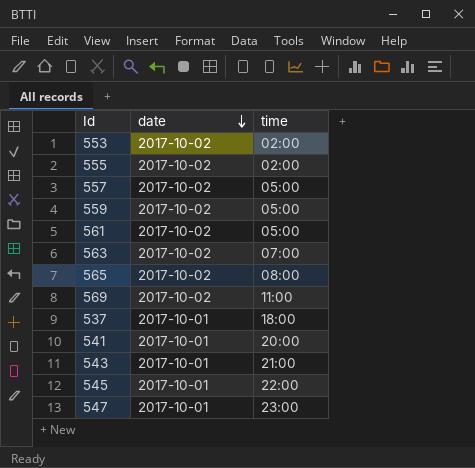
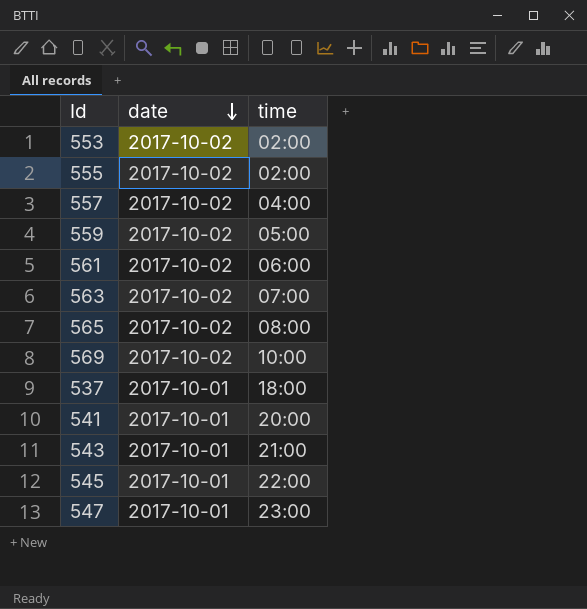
557 | time: 05:00 -> 04:00
561 | time: 05:00 -> 06:00
569 | time: 11:00 -> 10:00

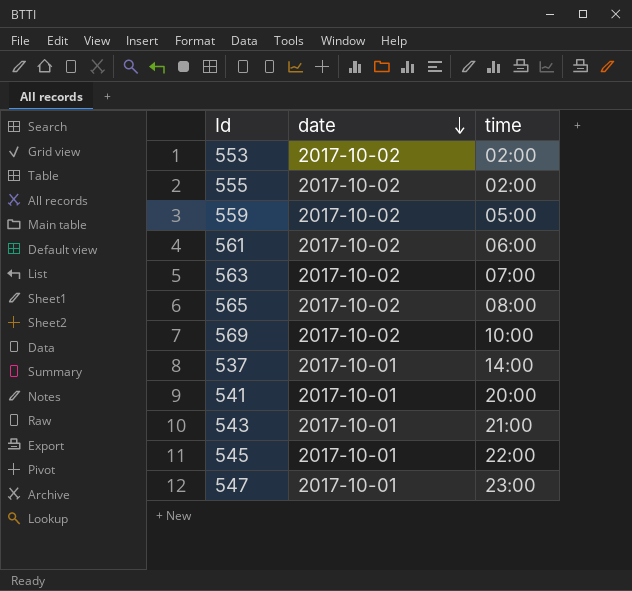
row 557: 2017-10-02 | 04:00 -> none
537 | time: 18:00 -> 14:00

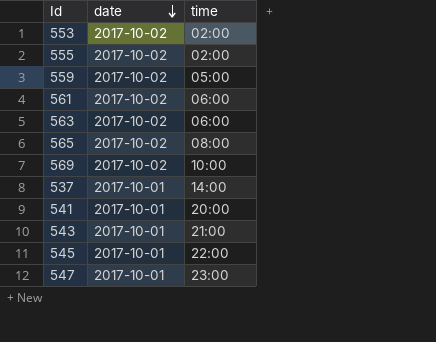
563 | time: 07:00 -> 06:00

